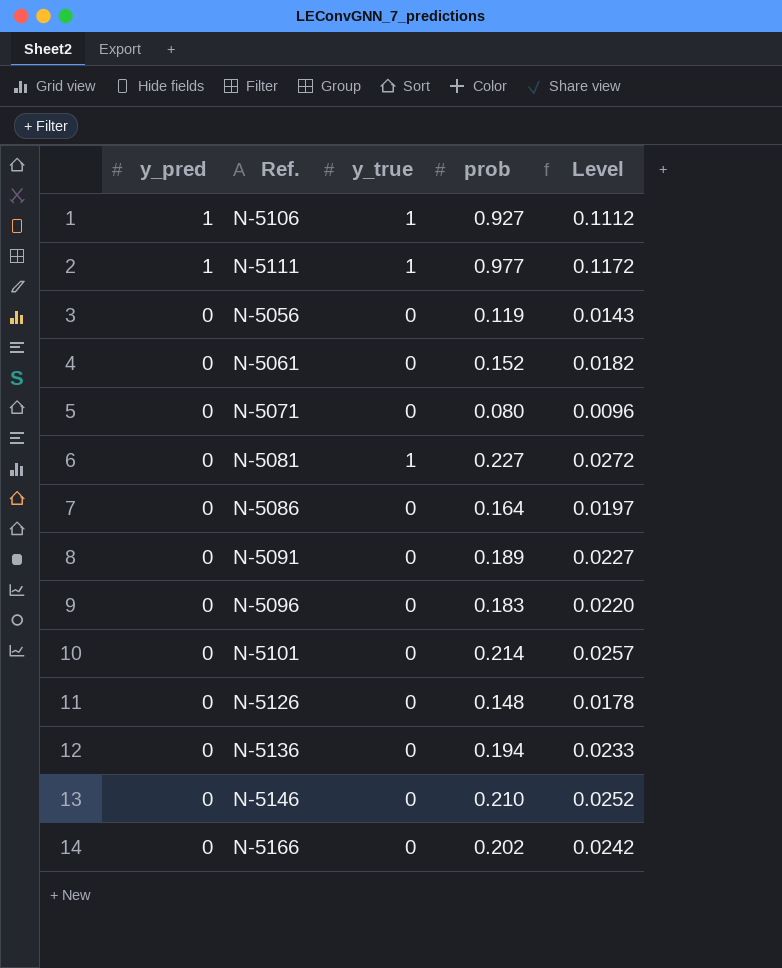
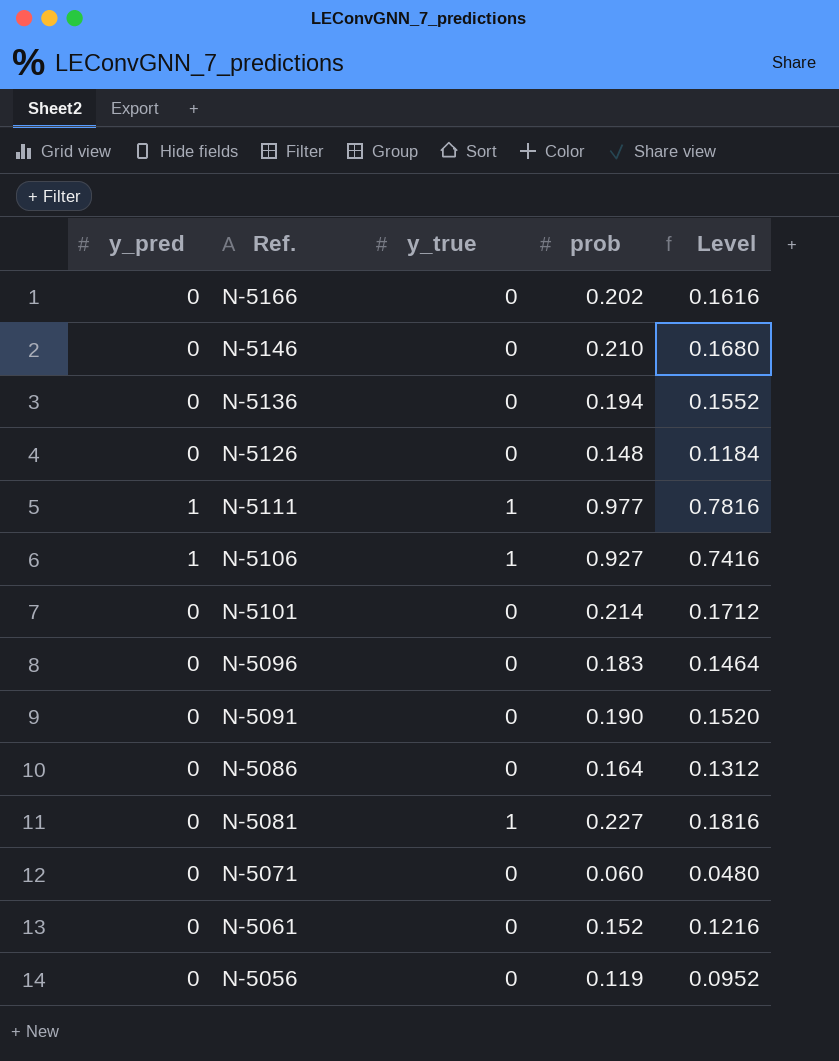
row order: y_pred descending -> Ref. descending
column Level | formula: [prob] * 0.12 -> [prob] * 0.8
N-5091 | prob: 0.189 -> 0.190
N-5071 | prob: 0.080 -> 0.060

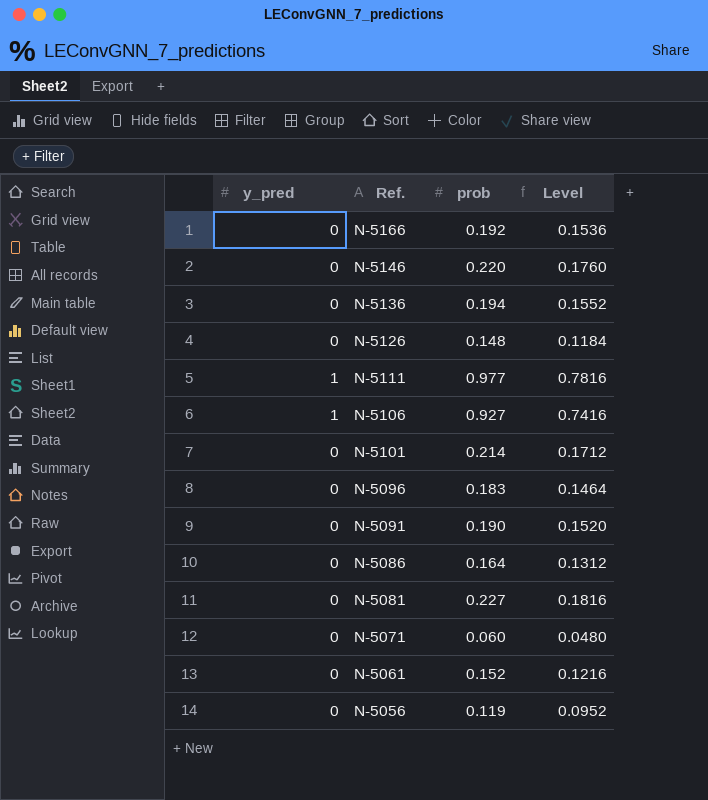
column y_true | position: 3 -> none
N-5166 | prob: 0.202 -> 0.192
N-5166 | Level: 0.1616 -> 0.1536
N-5146 | prob: 0.210 -> 0.220
N-5146 | Level: 0.1680 -> 0.1760

